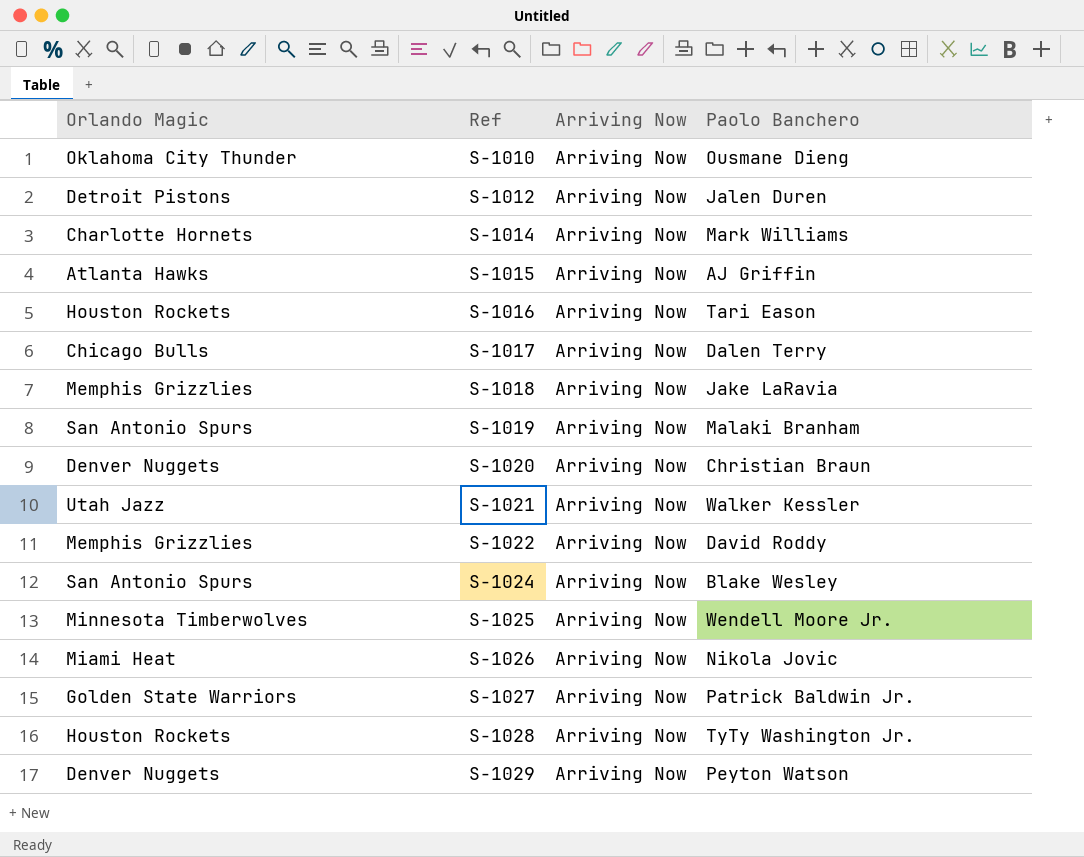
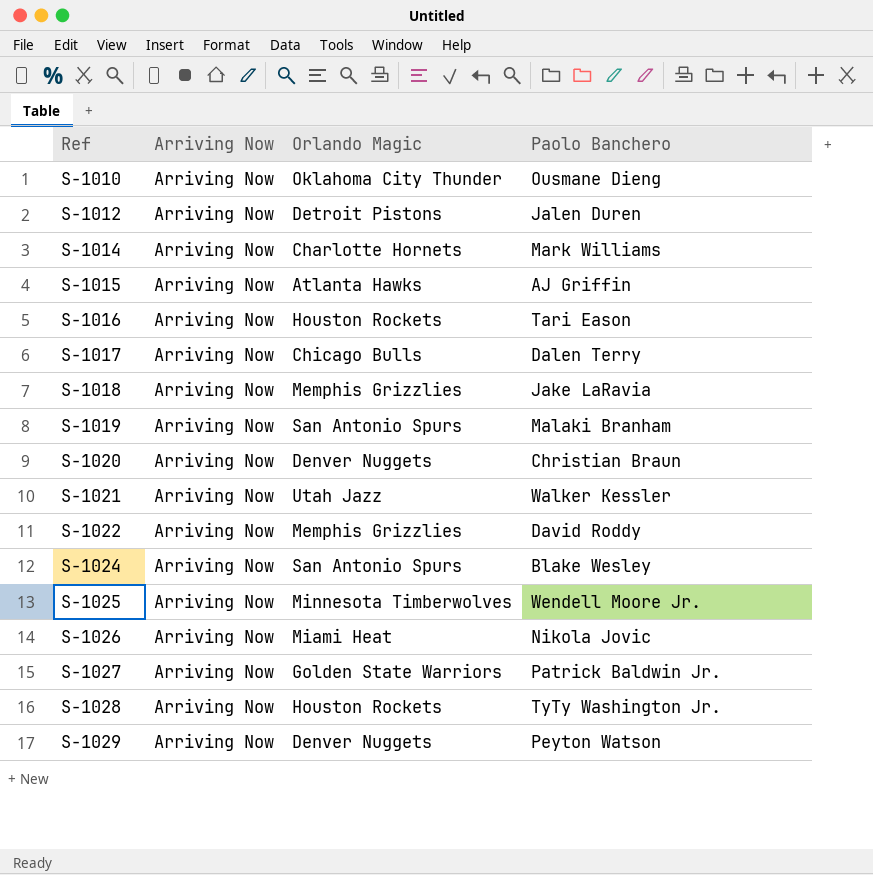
column Orlando Magic | position: 1 -> 3

